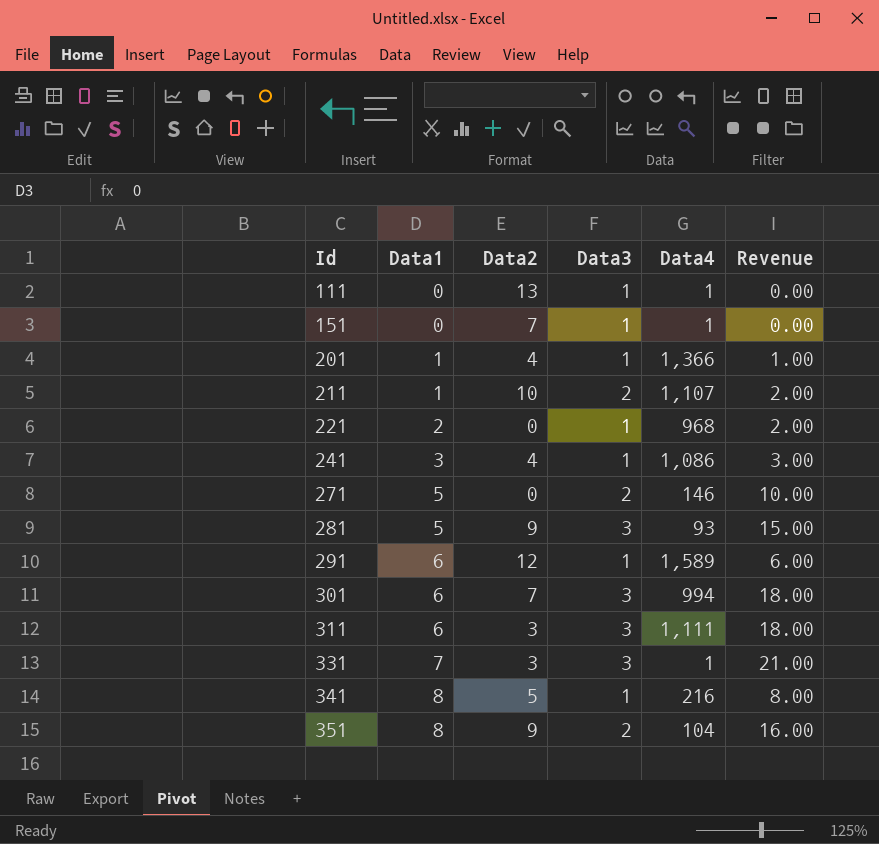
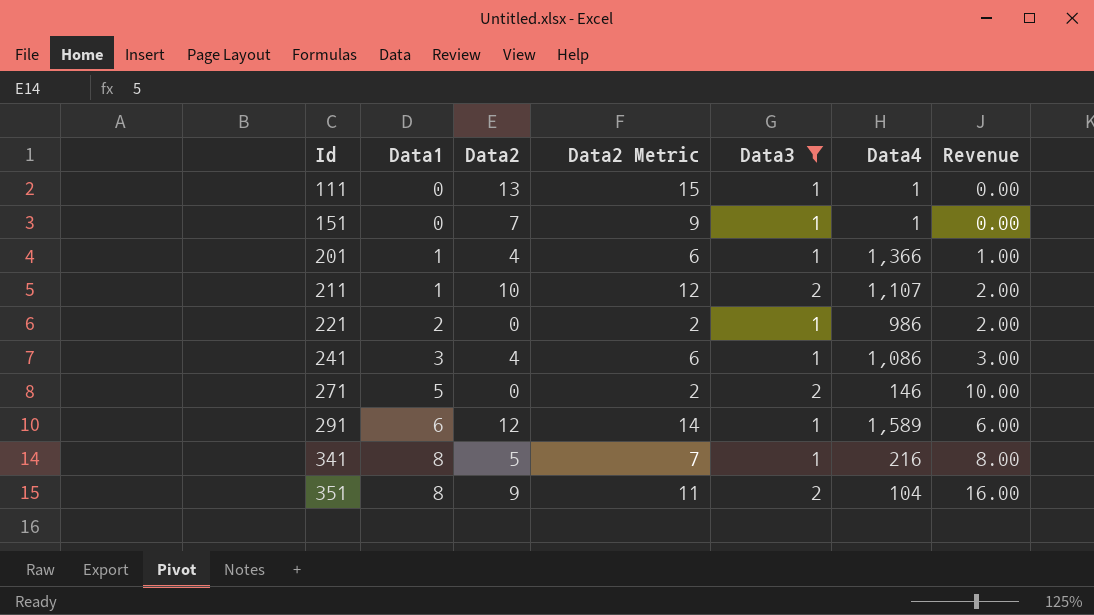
filter: none -> Data3 != 3
column Data2 Metric | formula: none -> [Data2] + 2
221 | Data4: 968 -> 986

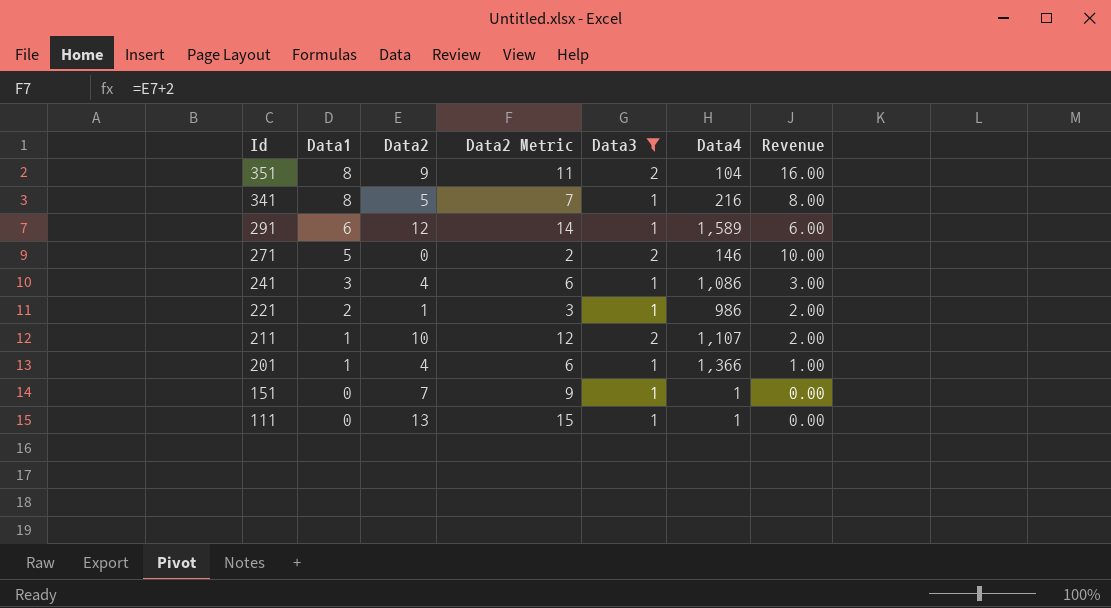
row order: Id ascending -> Id descending
221 | Data2: 0 -> 1
221 | Data2 Metric: 2 -> 3

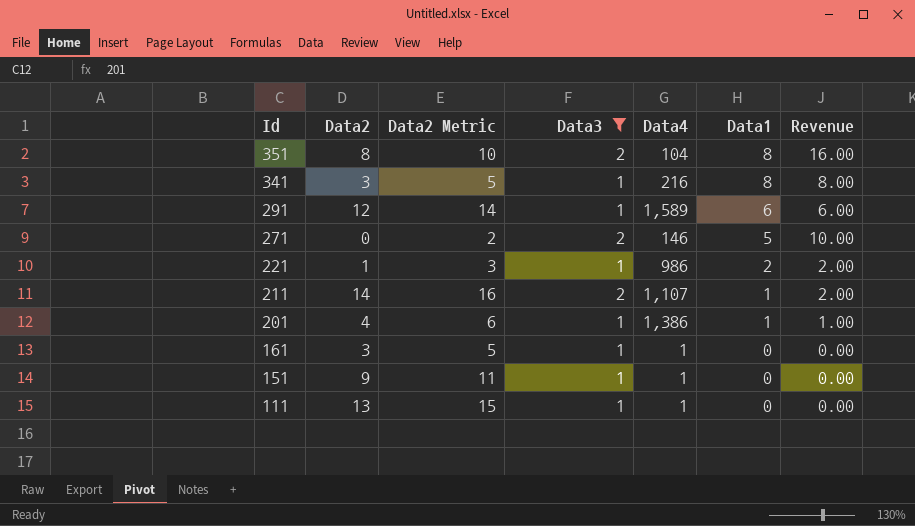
column Data1 | position: 2 -> 6
row 241: 3 | 4 | 6 | 1 | 1,086 | 3.00 -> none
351 | Data2: 9 -> 8
351 | Data2 Metric: 11 -> 10
341 | Data2: 5 -> 3
341 | Data2 Metric: 7 -> 5
211 | Data2: 10 -> 14
211 | Data2 Metric: 12 -> 16
201 | Data4: 1,366 -> 1,386
row 161: none -> 3 | 5 | 1 | 1 | 0 | 0.00
151 | Data2: 7 -> 9
151 | Data2 Metric: 9 -> 11

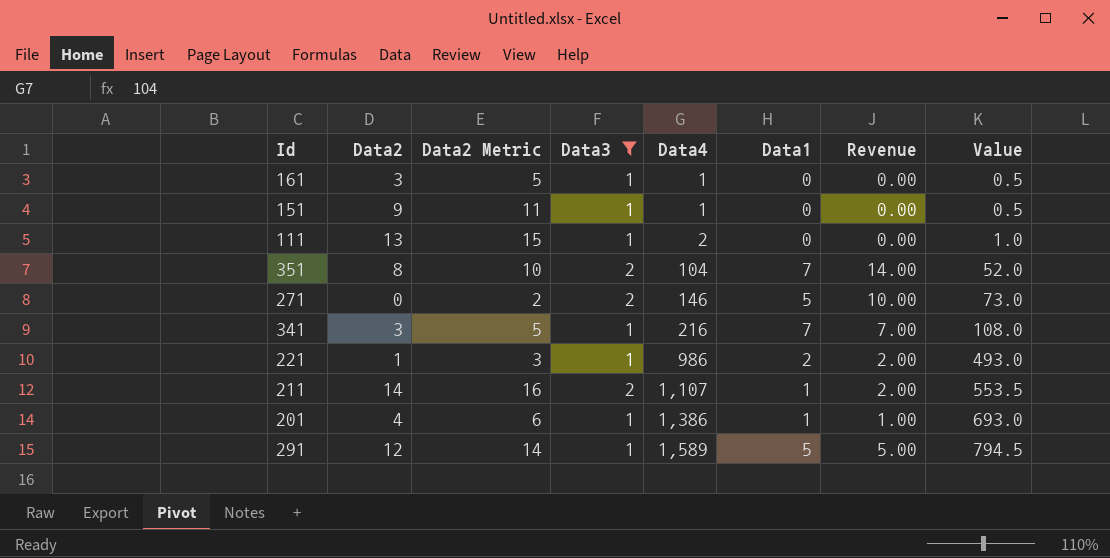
row order: Id descending -> Data4 ascending
column Value | formula: none -> [Data4] * 0.5
111 | Data4: 1 -> 2
351 | Data1: 8 -> 7
351 | Revenue: 16.00 -> 14.00
341 | Data1: 8 -> 7
341 | Revenue: 8.00 -> 7.00
291 | Data1: 6 -> 5
291 | Revenue: 6.00 -> 5.00

